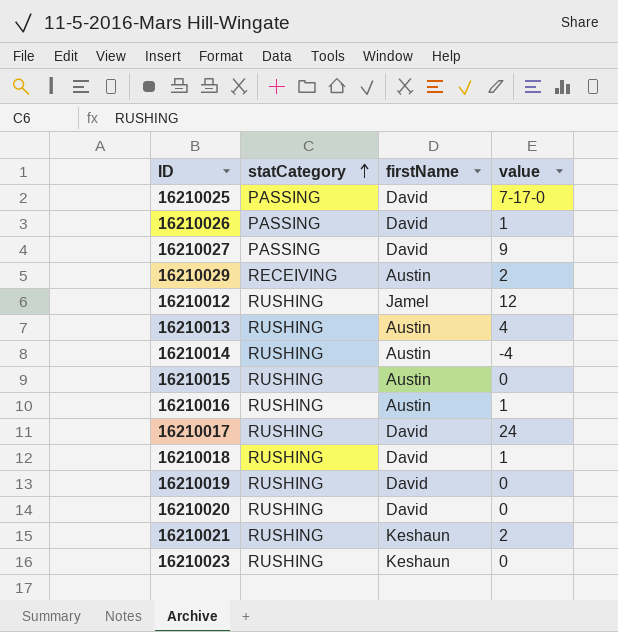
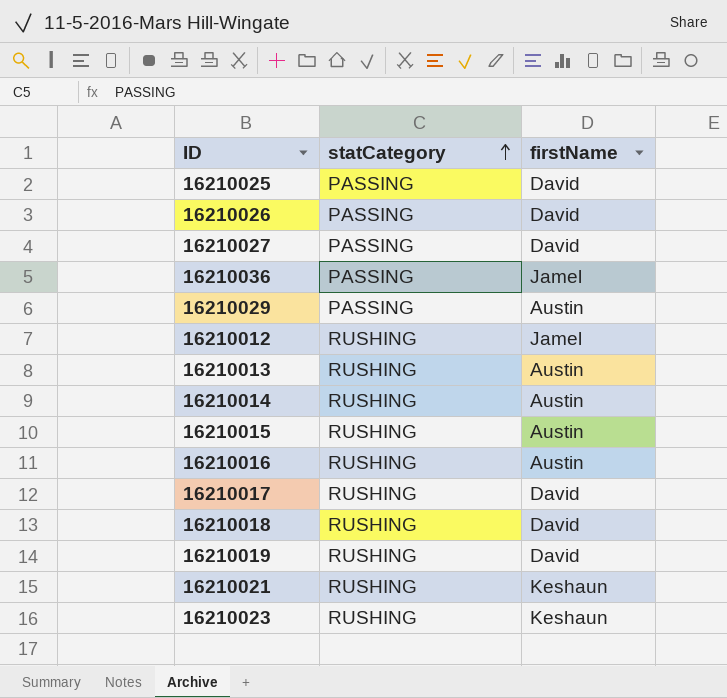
column value | position: 4 -> none
row 16210020: RUSHING | David | 0 -> none
row 16210036: none -> PASSING | Jamel
16210029 | statCategory: RECEIVING -> PASSING

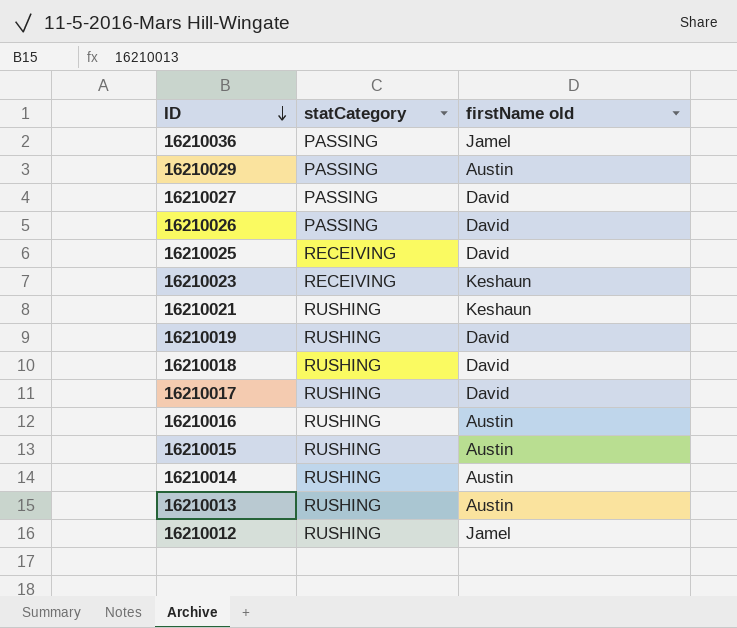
row order: statCategory ascending -> ID descending
column name: firstName -> firstName old
16210025 | statCategory: PASSING -> RECEIVING
16210023 | statCategory: RUSHING -> RECEIVING

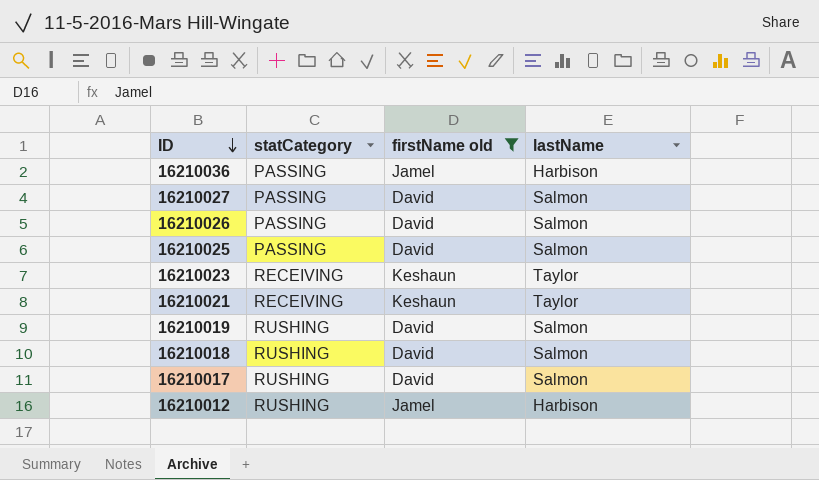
filter: none -> firstName old != Austin
column lastName | position: none -> 4
16210025 | statCategory: RECEIVING -> PASSING
16210021 | statCategory: RUSHING -> RECEIVING

